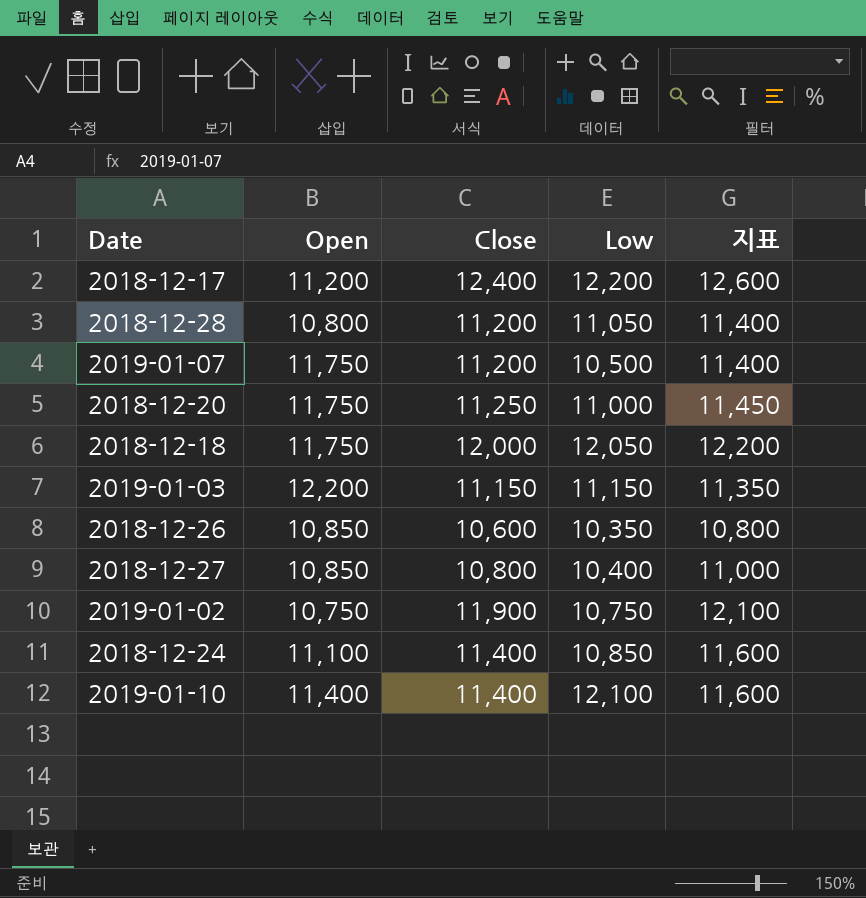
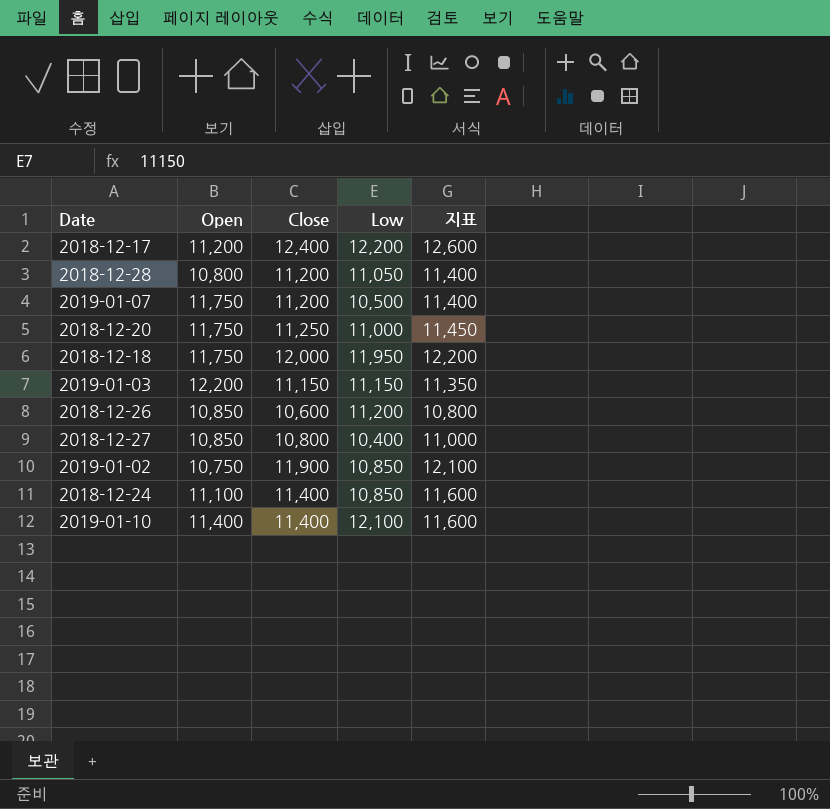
2018-12-18 | Low: 12,050 -> 11,950
2018-12-26 | Low: 10,350 -> 11,200
2019-01-02 | Low: 10,750 -> 10,850

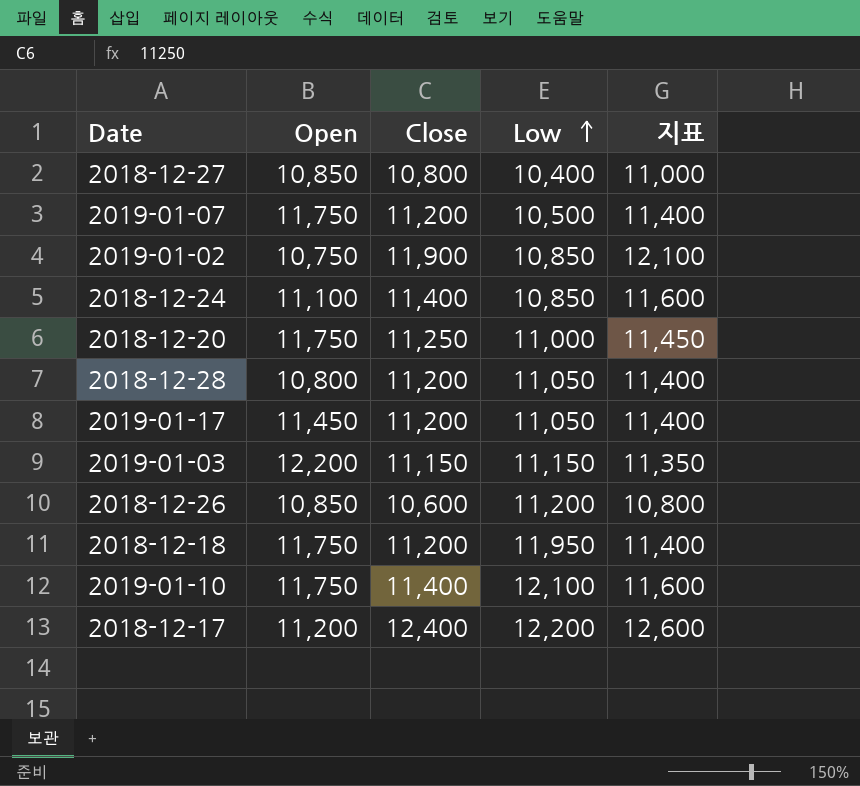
row order: none -> Low ascending
row 2019-01-17: none -> 11,450 | 11,200 | 11,050 | 11,400
2018-12-18 | Close: 12,000 -> 11,200
2018-12-18 | 지표: 12,200 -> 11,400
2019-01-10 | Open: 11,400 -> 11,750

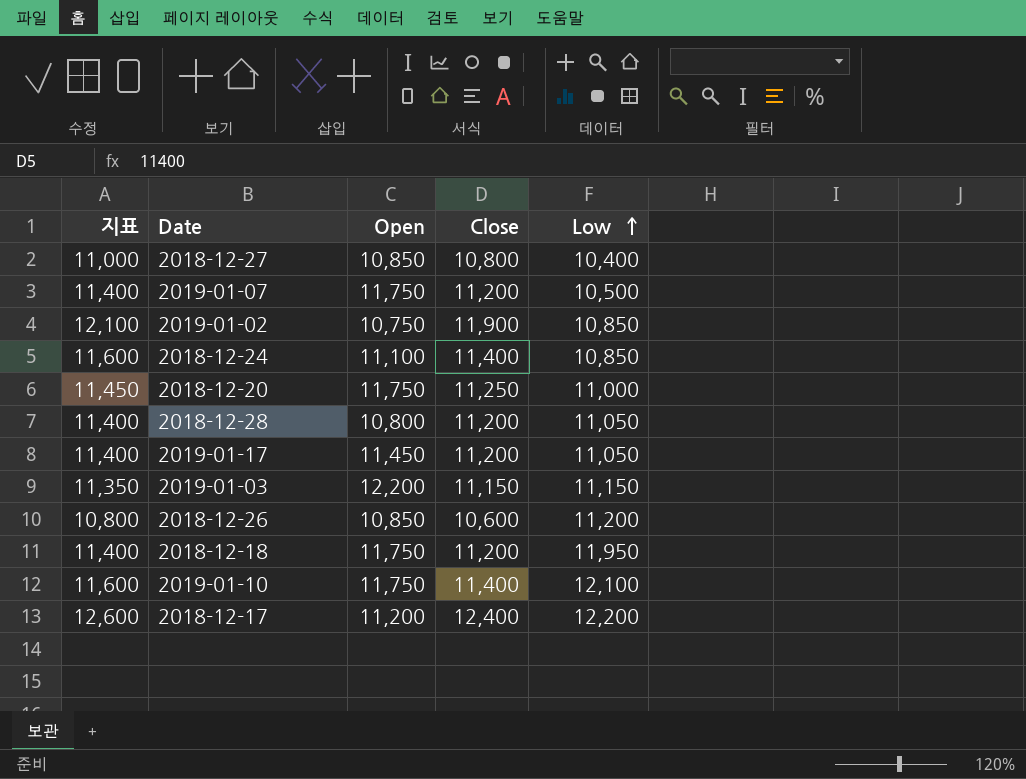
column 지표 | position: 5 -> 1

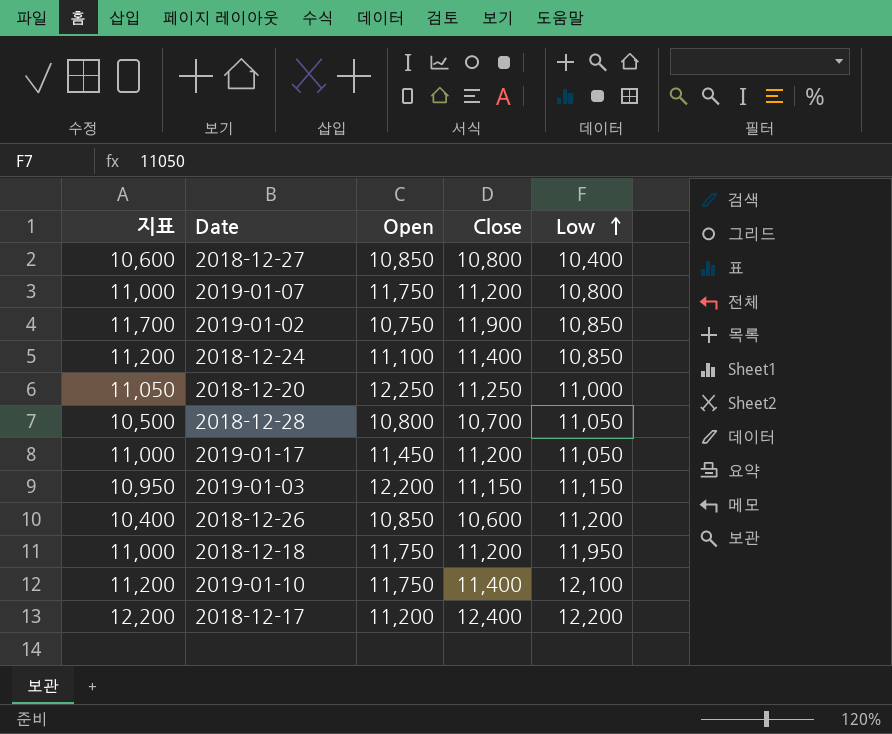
column 지표 | formula: [Close] + 200 -> [Close] - 200
2019-01-07 | Low: 10,500 -> 10,800
2018-12-20 | Open: 11,750 -> 12,250
2018-12-28 | Close: 11,200 -> 10,700

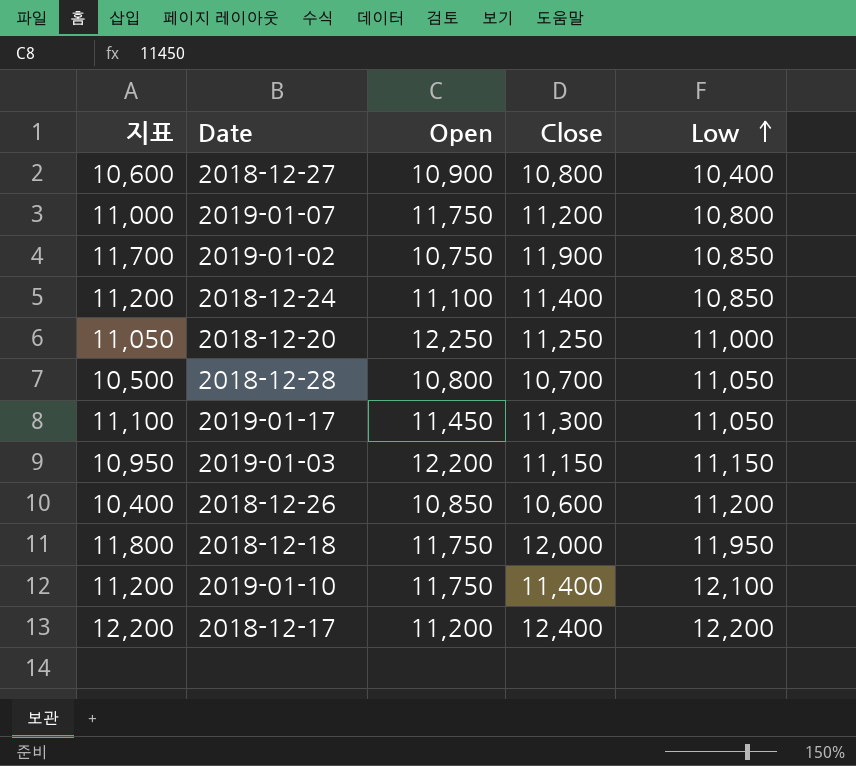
2018-12-27 | Open: 10,850 -> 10,900
2019-01-17 | 지표: 11,000 -> 11,100
2019-01-17 | Close: 11,200 -> 11,300
2018-12-18 | 지표: 11,000 -> 11,800
2018-12-18 | Close: 11,200 -> 12,000

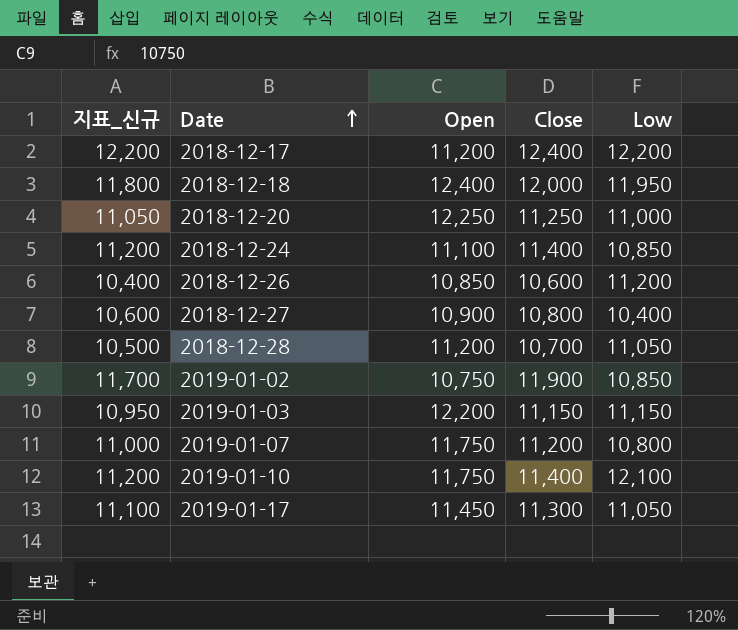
row order: Low ascending -> Date ascending
column name: 지표 -> 지표_신규
2018-12-18 | Open: 11,750 -> 12,400
2018-12-28 | Open: 10,800 -> 11,200

